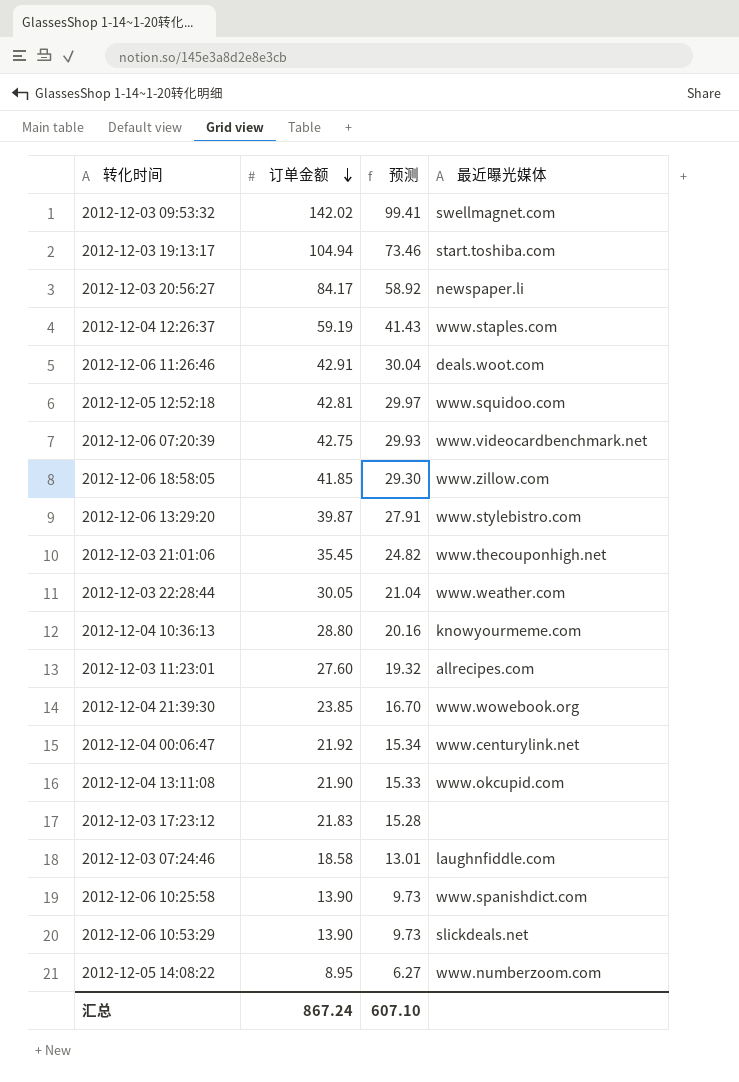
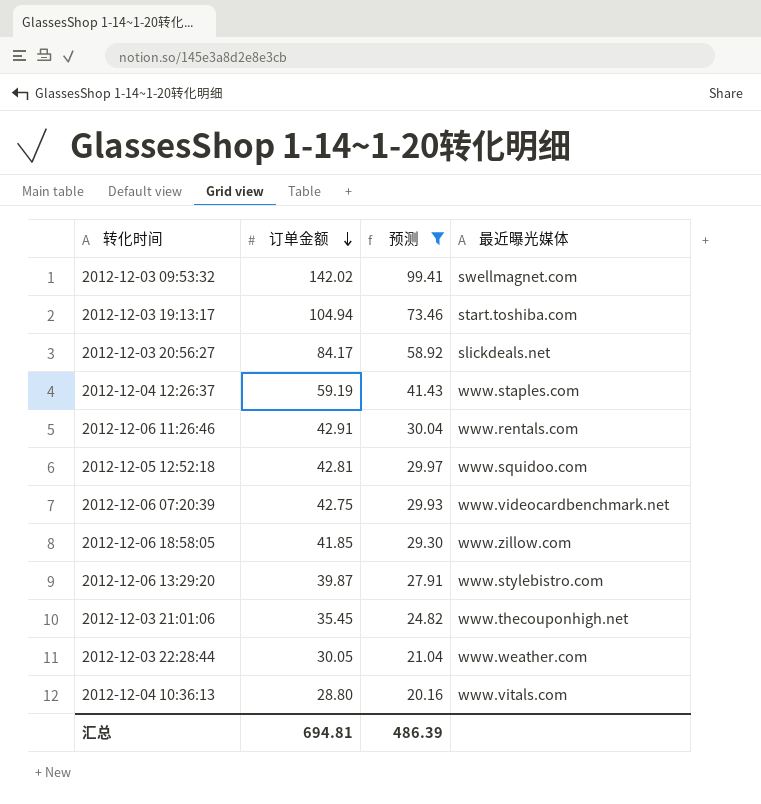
filter: none -> 预测 >= 20.16
2012-12-03 20:56:27 | 最近曝光媒体: newspaper.li -> slickdeals.net
2012-12-06 11:26:46 | 最近曝光媒体: deals.woot.com -> www.rentals.com
2012-12-04 10:36:13 | 最近曝光媒体: knowyourmeme.com -> www.vitals.com
汇总 | 订单金额: 867.24 -> 694.81
汇总 | 预测: 607.10 -> 486.39

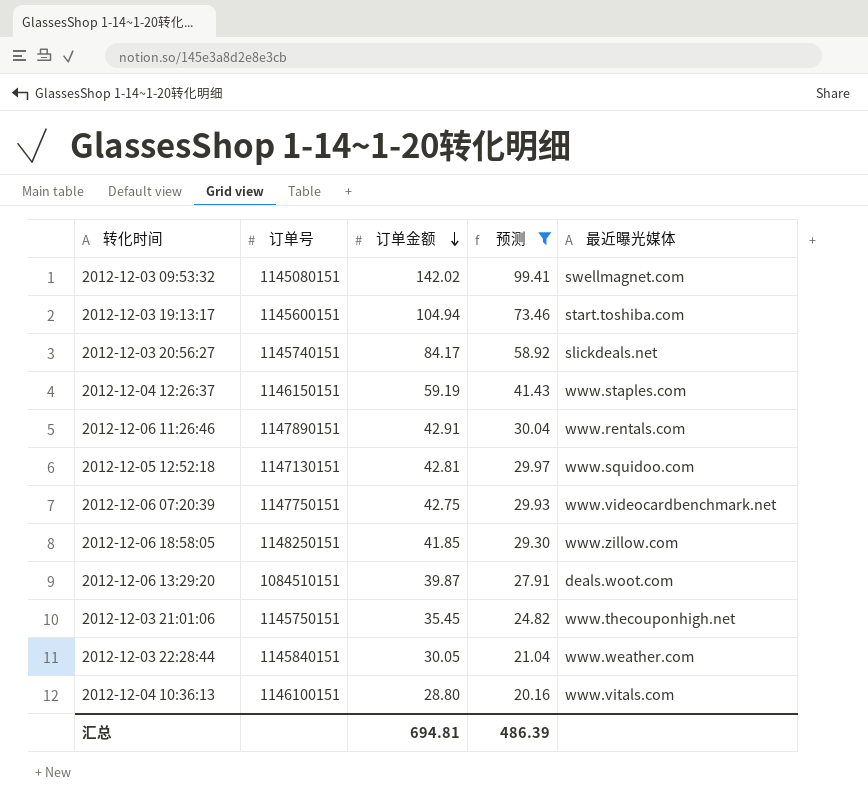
column 订单号 | position: none -> 2
2012-12-06 13:29:20 | 最近曝光媒体: www.stylebistro.com -> deals.woot.com

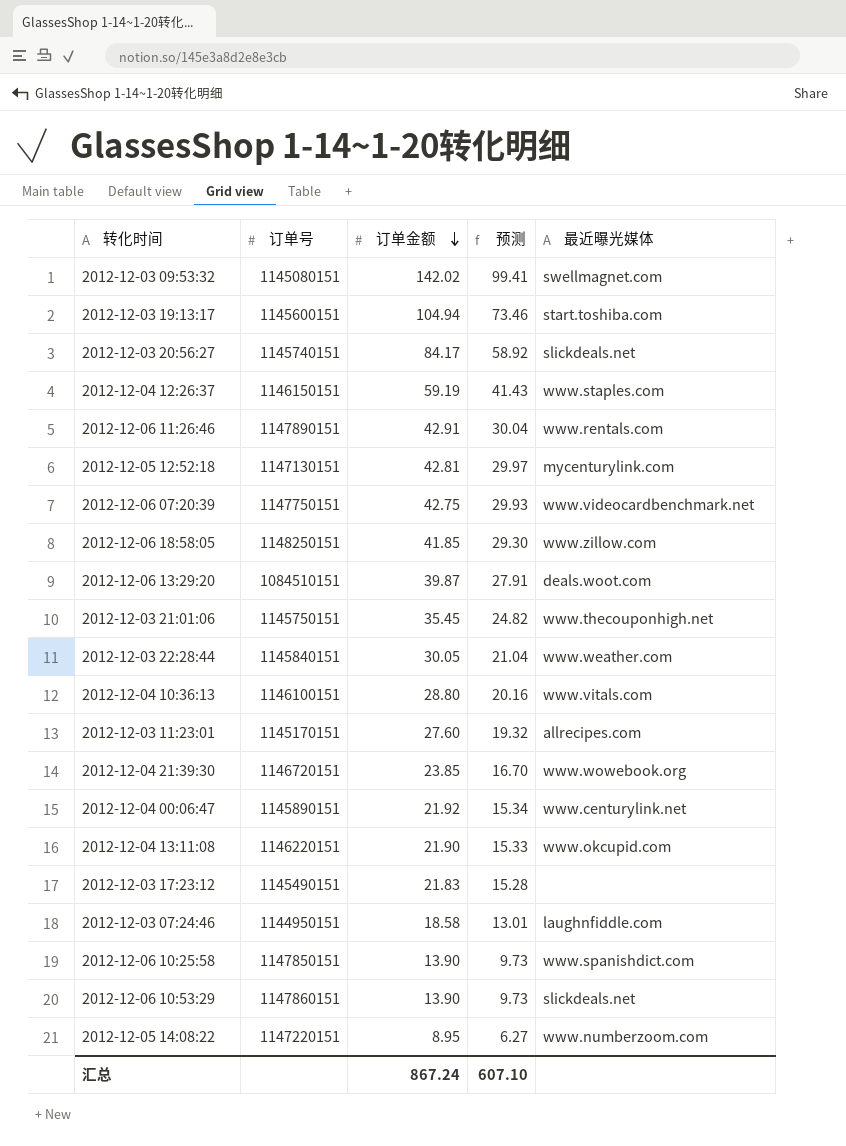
filter: 预测 >= 20.16 -> none
2012-12-05 12:52:18 | 最近曝光媒体: www.squidoo.com -> mycenturylink.com
汇总 | 订单金额: 694.81 -> 867.24
汇总 | 预测: 486.39 -> 607.10

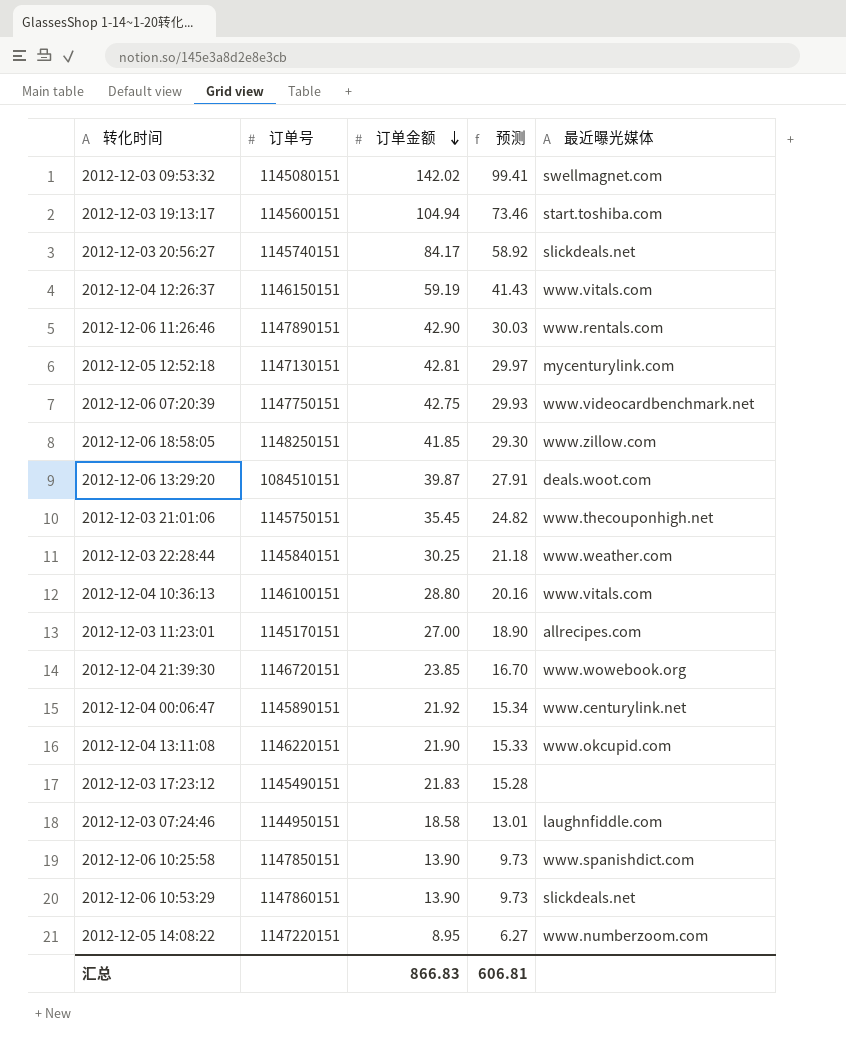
2012-12-04 12:26:37 | 最近曝光媒体: www.staples.com -> www.vitals.com
2012-12-06 11:26:46 | 订单金额: 42.91 -> 42.90
2012-12-06 11:26:46 | 预测: 30.04 -> 30.03
2012-12-03 22:28:44 | 订单金额: 30.05 -> 30.25
2012-12-03 22:28:44 | 预测: 21.04 -> 21.18
2012-12-03 11:23:01 | 订单金额: 27.60 -> 27.00
2012-12-03 11:23:01 | 预测: 19.32 -> 18.90
汇总 | 订单金额: 867.24 -> 866.83
汇总 | 预测: 607.10 -> 606.81

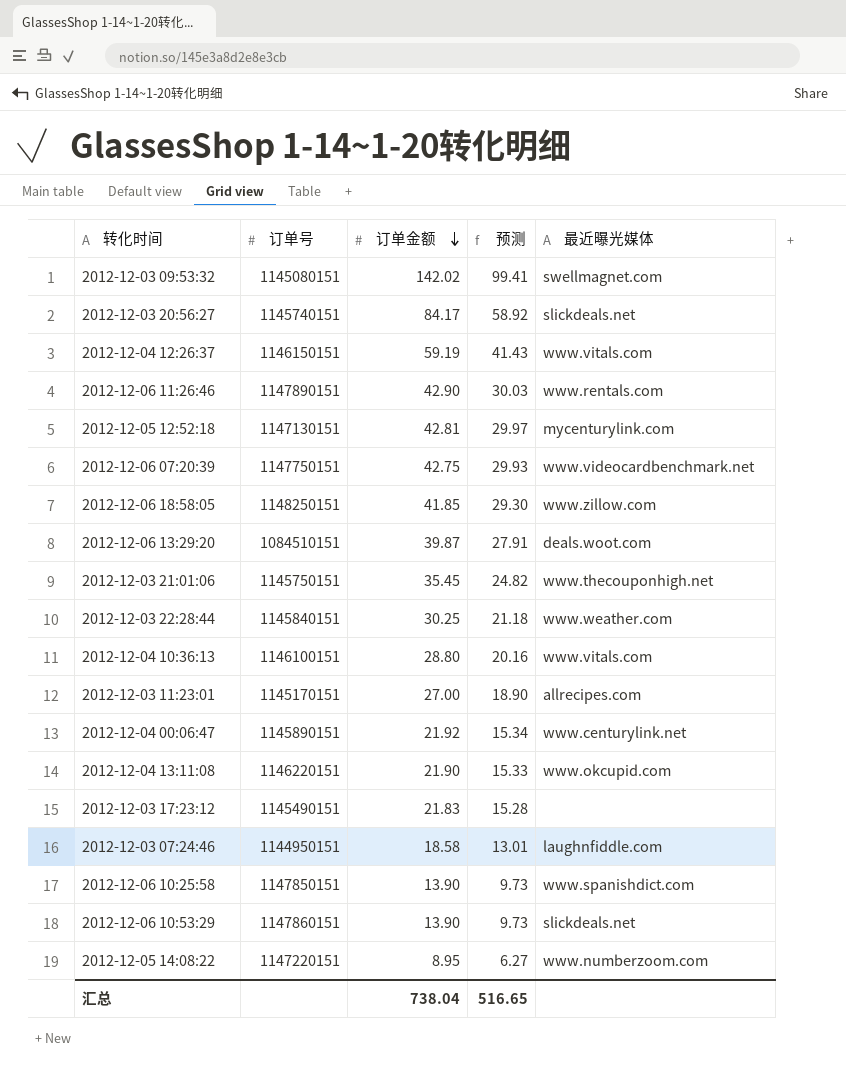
row 2012-12-03 19:13:17: 1145600151 | 104.94 | 73.46 | start.toshiba.com -> none
row 2012-12-04 21:39:30: 1146720151 | 23.85 | 16.70 | www.wowebook.org -> none
汇总 | 订单金额: 866.83 -> 738.04
汇总 | 预测: 606.81 -> 516.65

